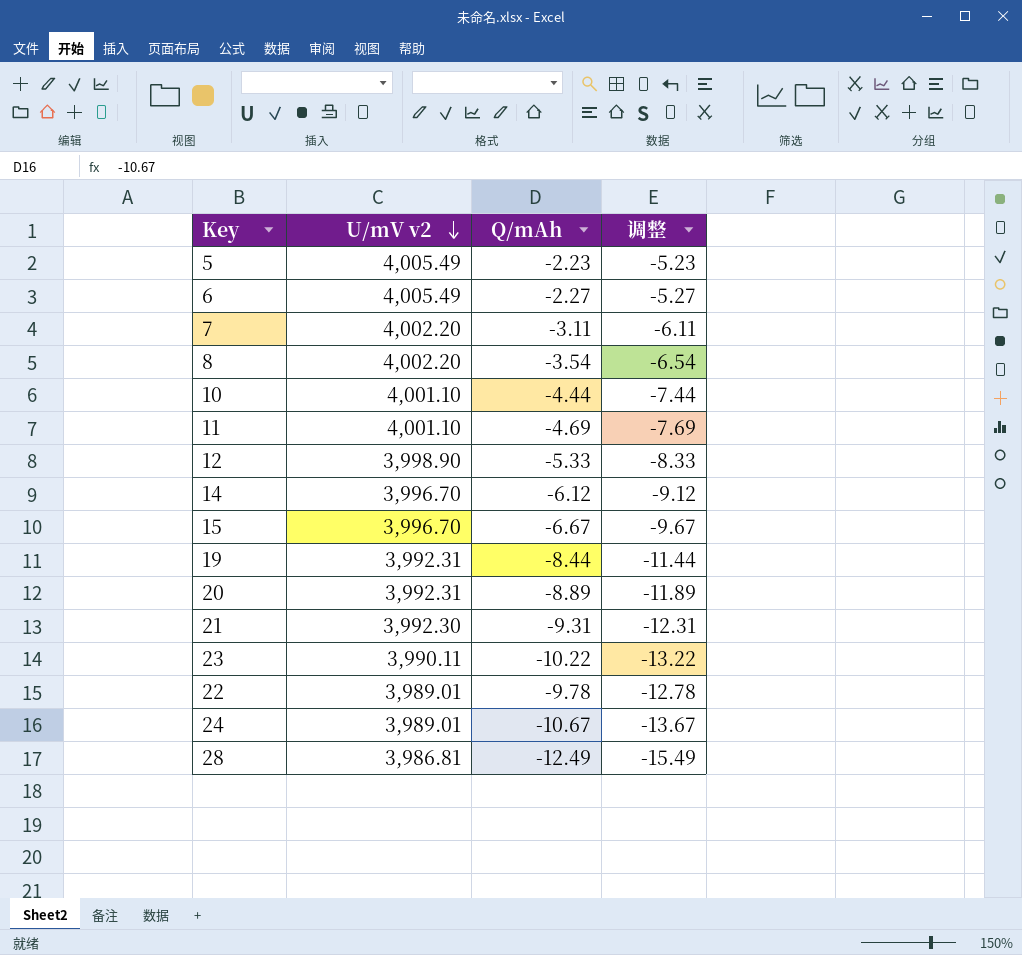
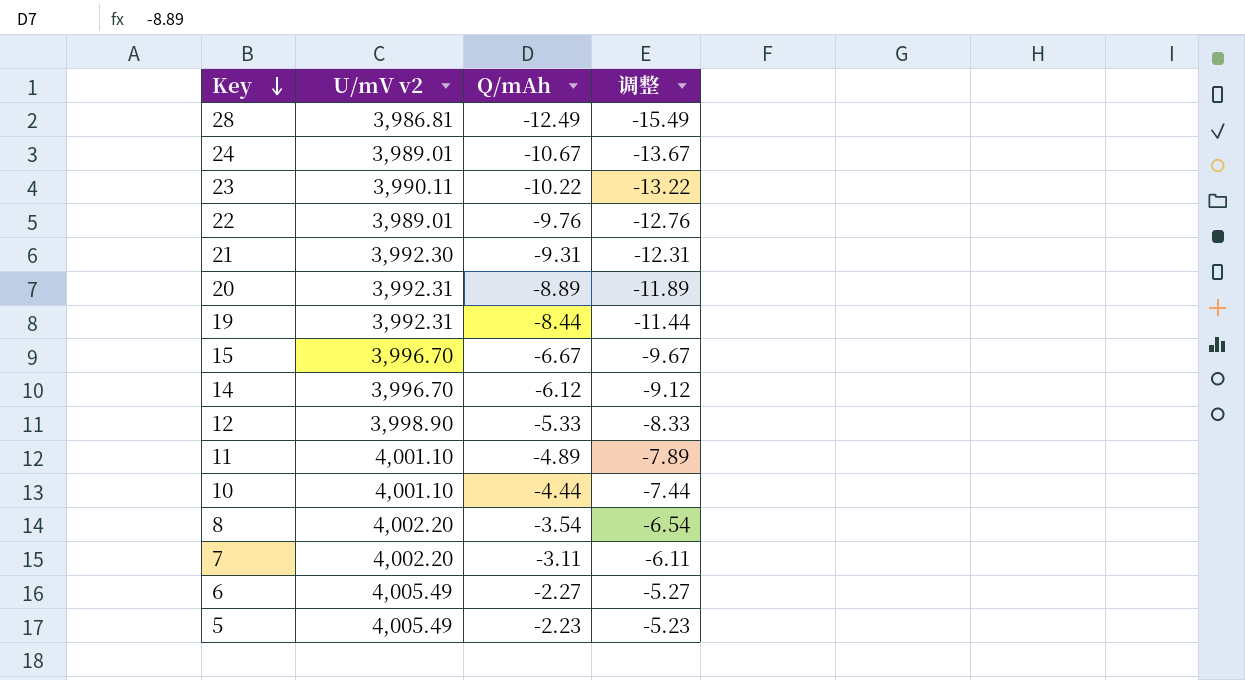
row order: U/mV v2 descending -> Key descending
22 | Q/mAh: -9.78 -> -9.76
22 | 调整: -12.78 -> -12.76
11 | Q/mAh: -4.69 -> -4.89
11 | 调整: -7.69 -> -7.89

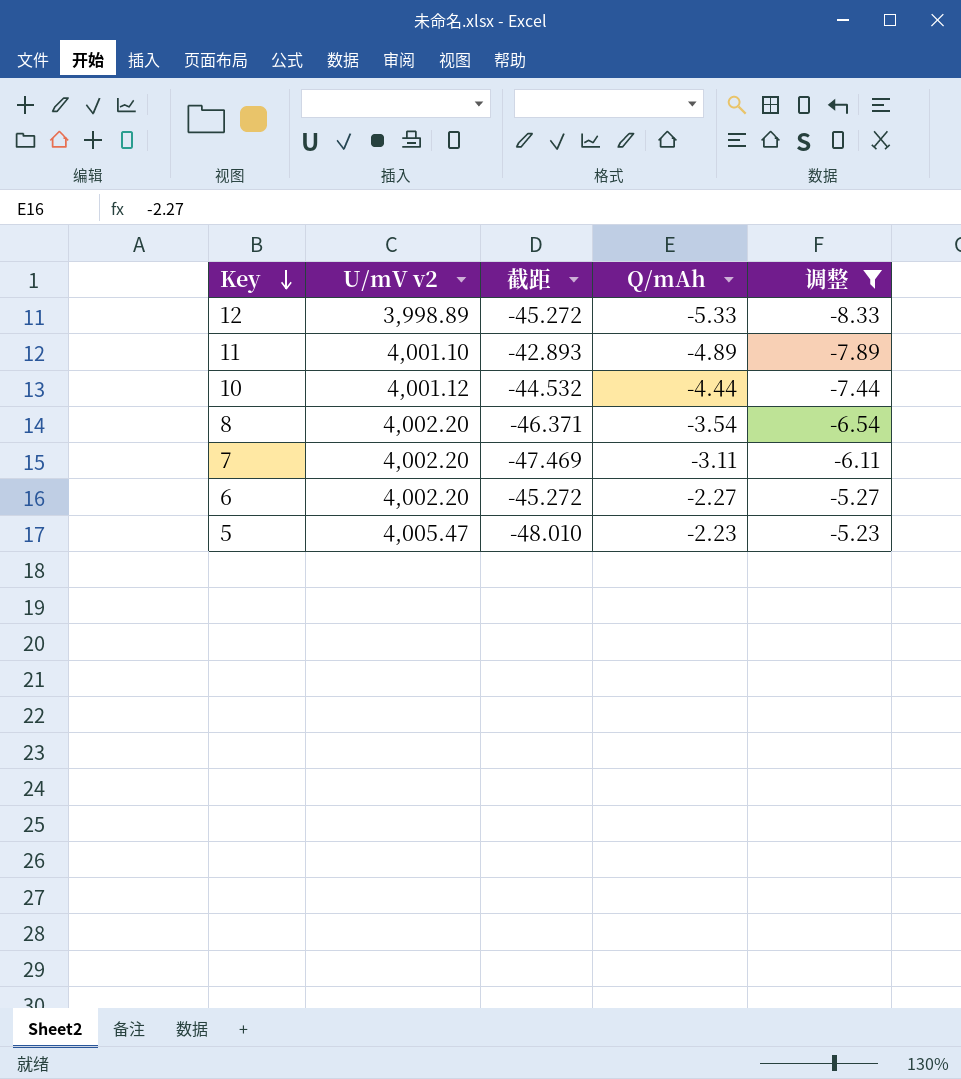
filter: none -> 调整 >= -8.33
column 截距 | position: none -> 3
12 | U/mV v2: 3,998.90 -> 3,998.89
10 | U/mV v2: 4,001.10 -> 4,001.12
6 | U/mV v2: 4,005.49 -> 4,002.20
5 | U/mV v2: 4,005.49 -> 4,005.47

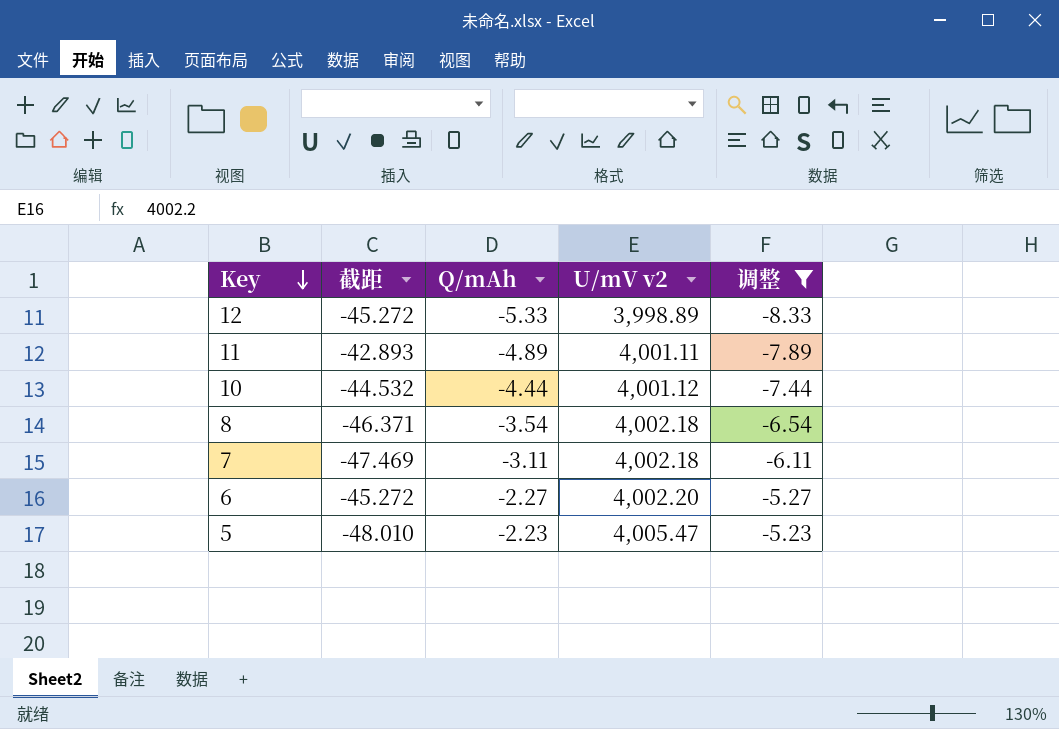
column U/mV v2 | position: 2 -> 4
11 | U/mV v2: 4,001.10 -> 4,001.11
8 | U/mV v2: 4,002.20 -> 4,002.18
7 | U/mV v2: 4,002.20 -> 4,002.18

